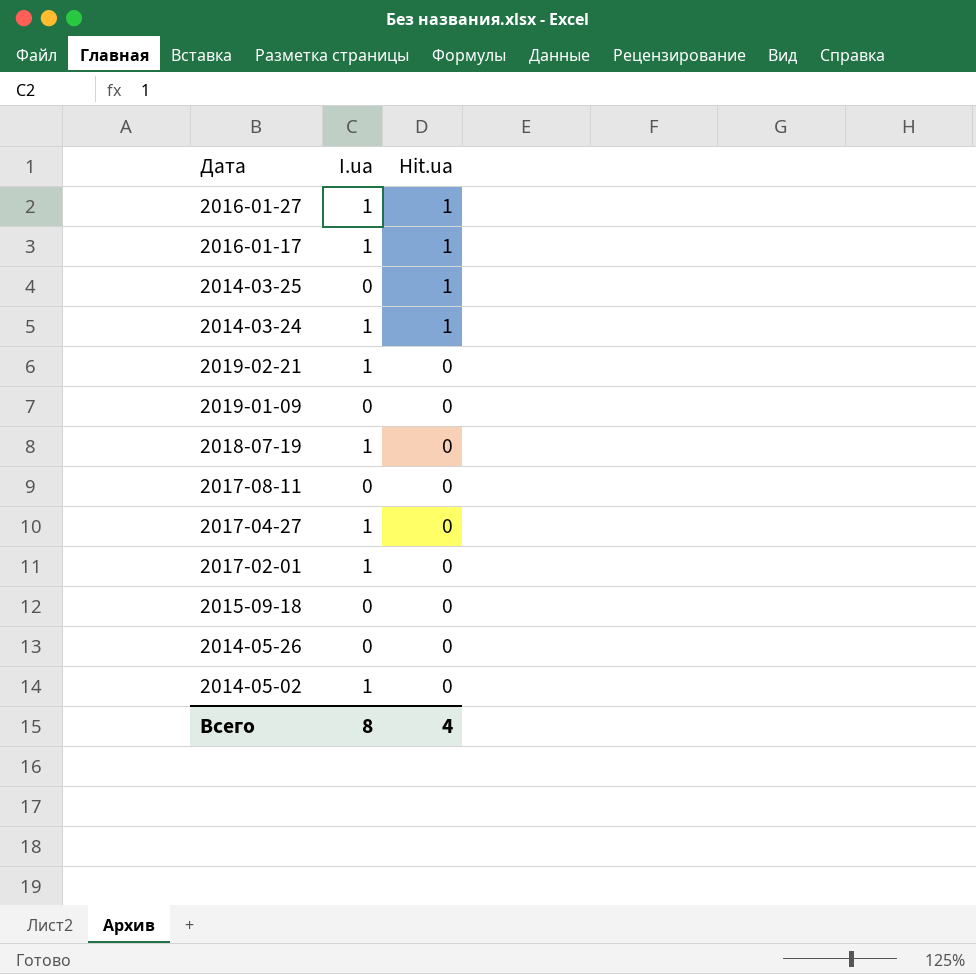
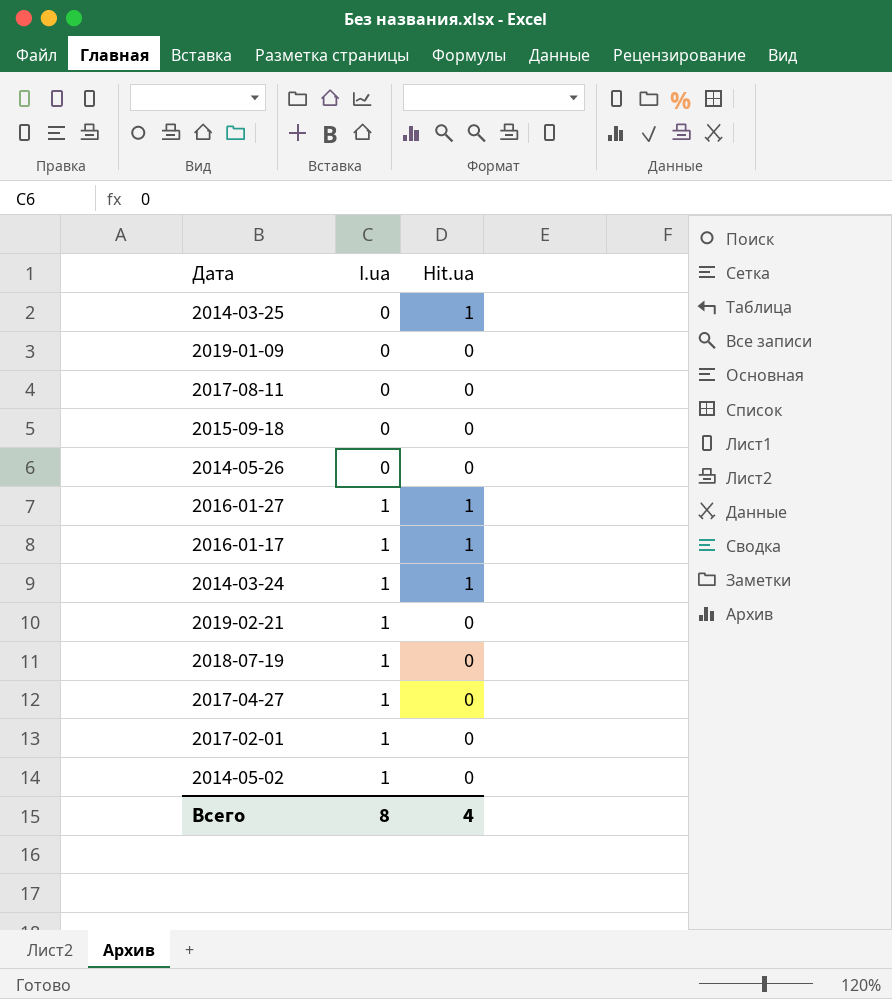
row order: Hit.ua descending -> I.ua ascending

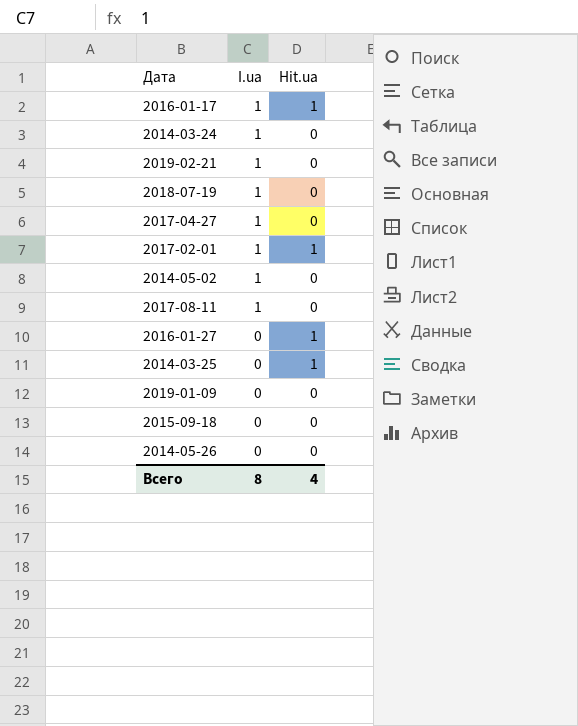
row order: I.ua ascending -> I.ua descending
2014-03-24 | Hit.ua: 1 -> 0
2017-02-01 | Hit.ua: 0 -> 1
2017-08-11 | I.ua: 0 -> 1
2016-01-27 | I.ua: 1 -> 0

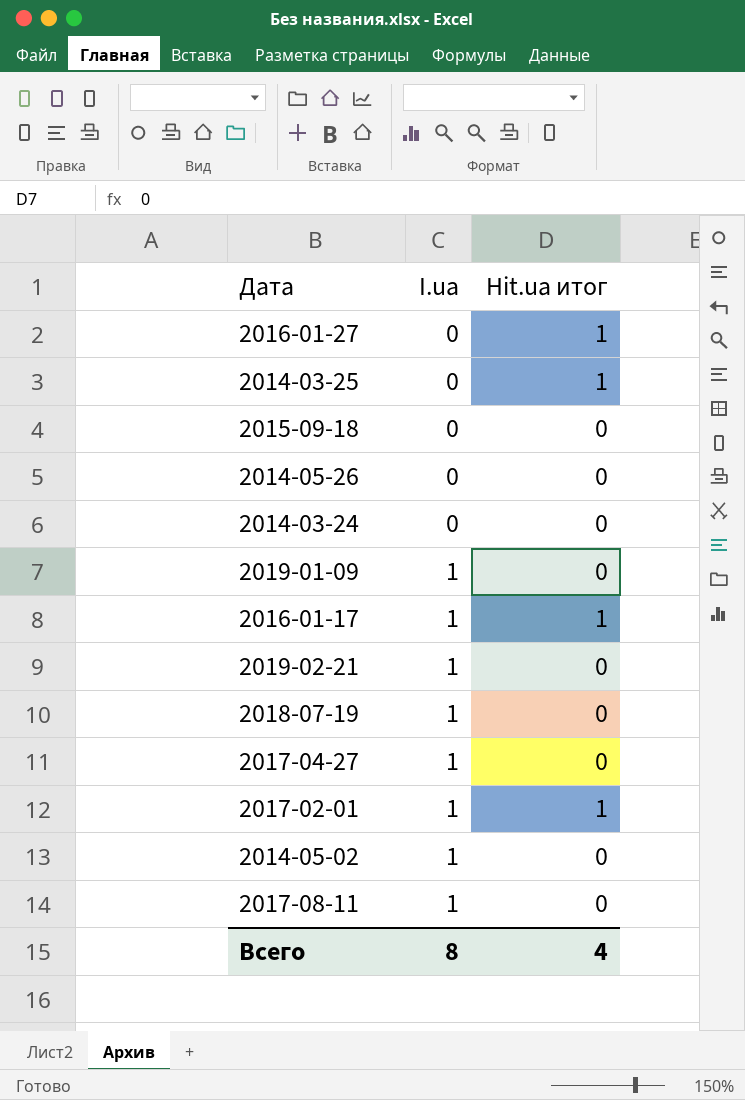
row order: I.ua descending -> I.ua ascending
column name: Hit.ua -> Hit.ua итог
2014-03-24 | I.ua: 1 -> 0
2019-01-09 | I.ua: 0 -> 1

